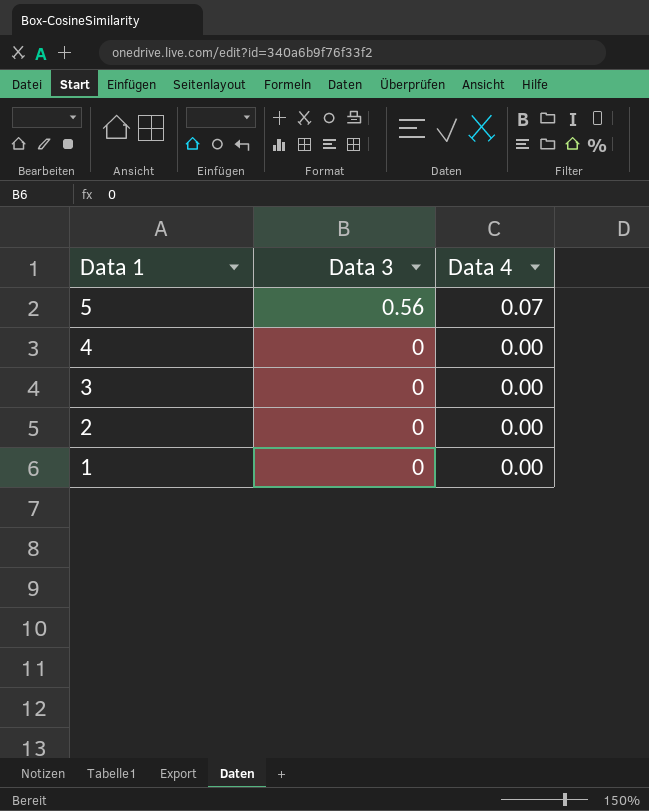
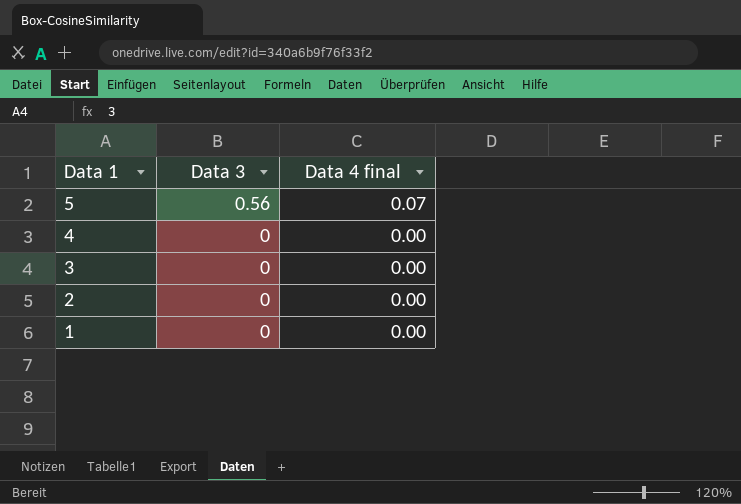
column name: Data 4 -> Data 4 final

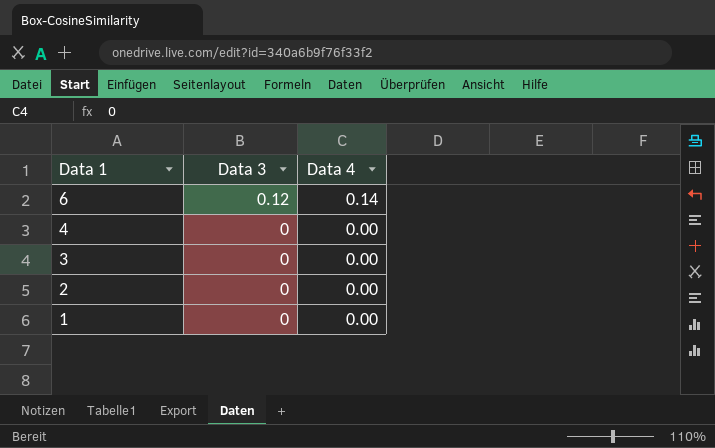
column name: Data 4 final -> Data 4
row 5: 0.56 | 0.07 -> none
row 6: none -> 0.12 | 0.14

